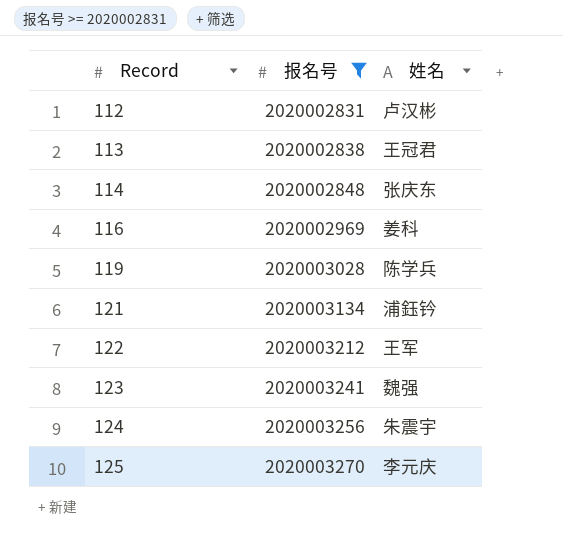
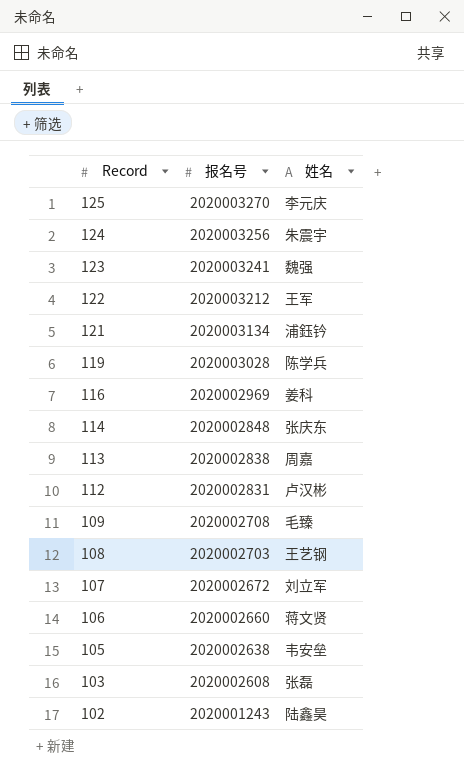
filter: 报名号 >= 2020002831 -> none
row order: Record ascending -> Record descending
113 | 姓名: 王冠君 -> 周嘉

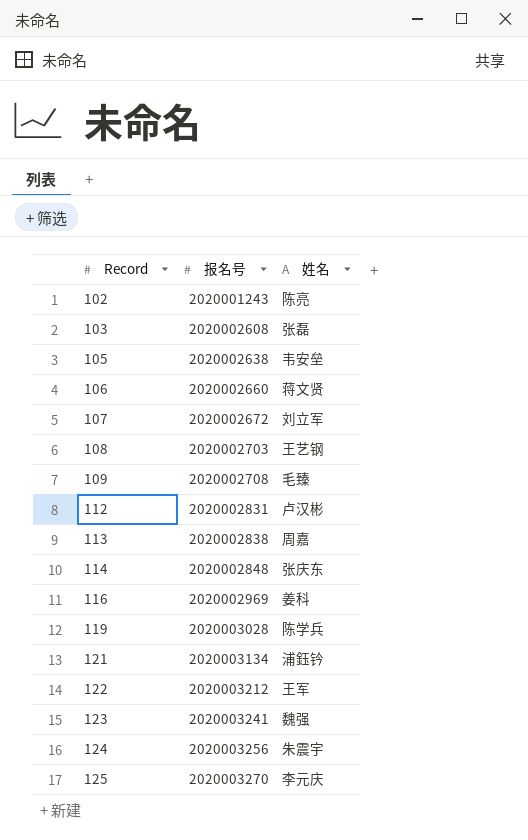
row order: Record descending -> Record ascending
102 | 姓名: 陆鑫昊 -> 陈亮

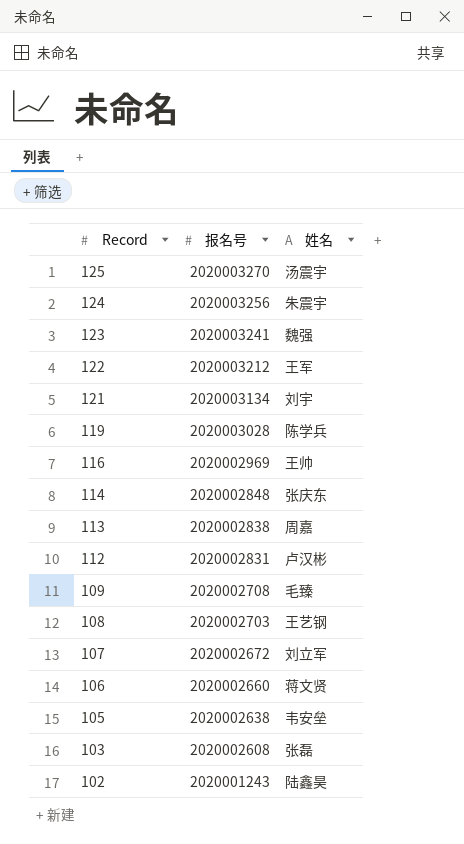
row order: Record ascending -> Record descending
125 | 姓名: 李元庆 -> 汤震宇
121 | 姓名: 浦鈺钤 -> 刘宇
116 | 姓名: 姜科 -> 王帅
102 | 姓名: 陈亮 -> 陆鑫昊

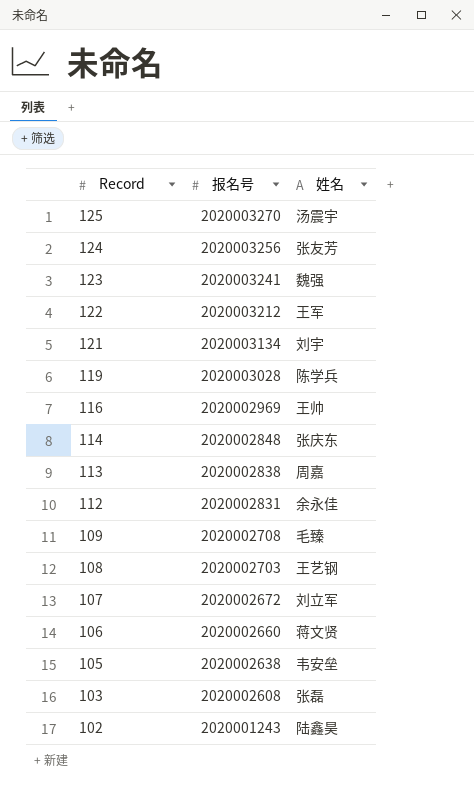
124 | 姓名: 朱震宇 -> 张友芳
112 | 姓名: 卢汉彬 -> 余永佳

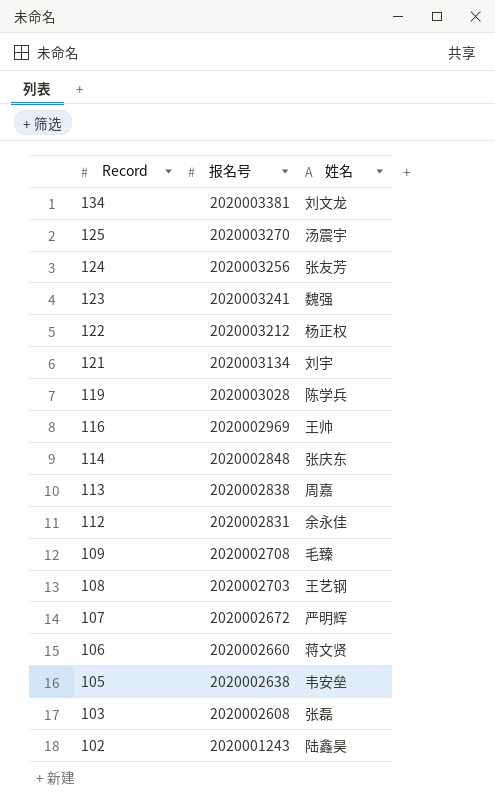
row 134: none -> 2020003381 | 刘文龙
122 | 姓名: 王军 -> 杨正权
107 | 姓名: 刘立军 -> 严明辉

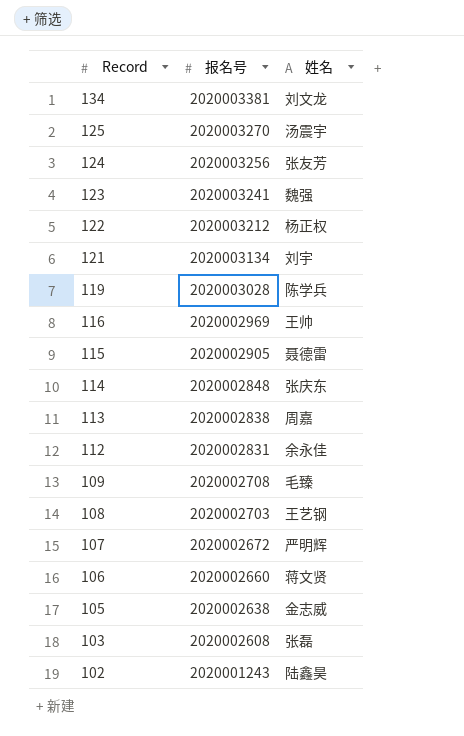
row 115: none -> 2020002905 | 聂德雷
105 | 姓名: 韦安垒 -> 金志威

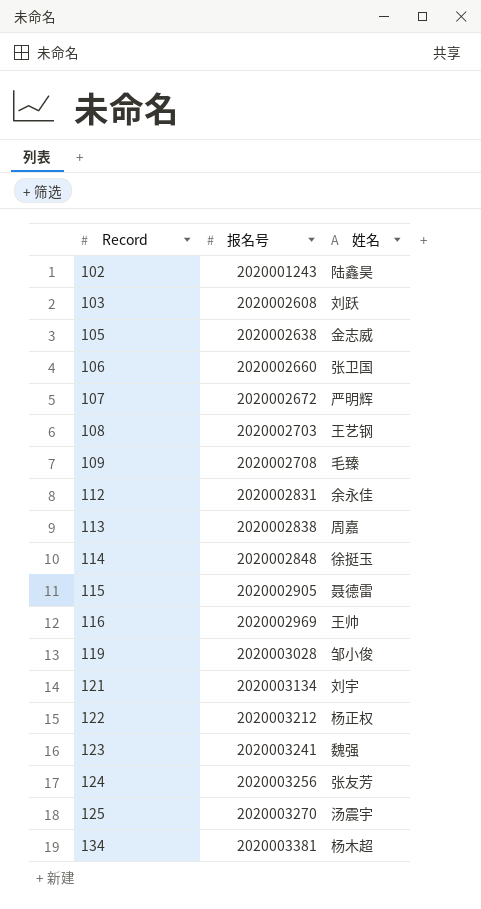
row order: Record descending -> Record ascending
103 | 姓名: 张磊 -> 刘跃
106 | 姓名: 蒋文贤 -> 张卫国
114 | 姓名: 张庆东 -> 徐挺玉
119 | 姓名: 陈学兵 -> 邹小俊
134 | 姓名: 刘文龙 -> 杨木超

